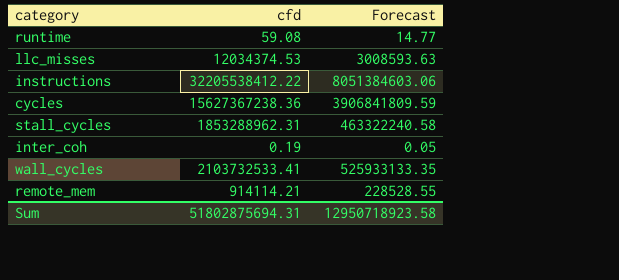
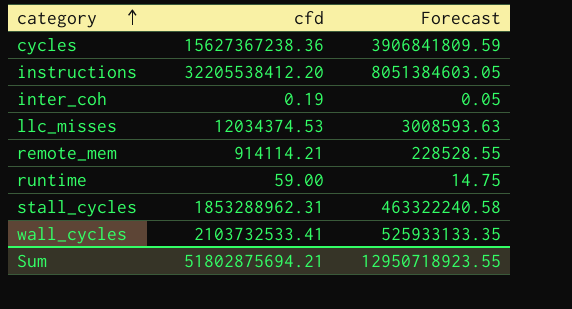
row order: none -> category ascending
instructions | cfd: 32205538412.22 -> 32205538412.20
instructions | Forecast: 8051384603.06 -> 8051384603.05
runtime | cfd: 59.08 -> 59.00
runtime | Forecast: 14.77 -> 14.75
Sum | cfd: 51802875694.31 -> 51802875694.21
Sum | Forecast: 12950718923.58 -> 12950718923.55

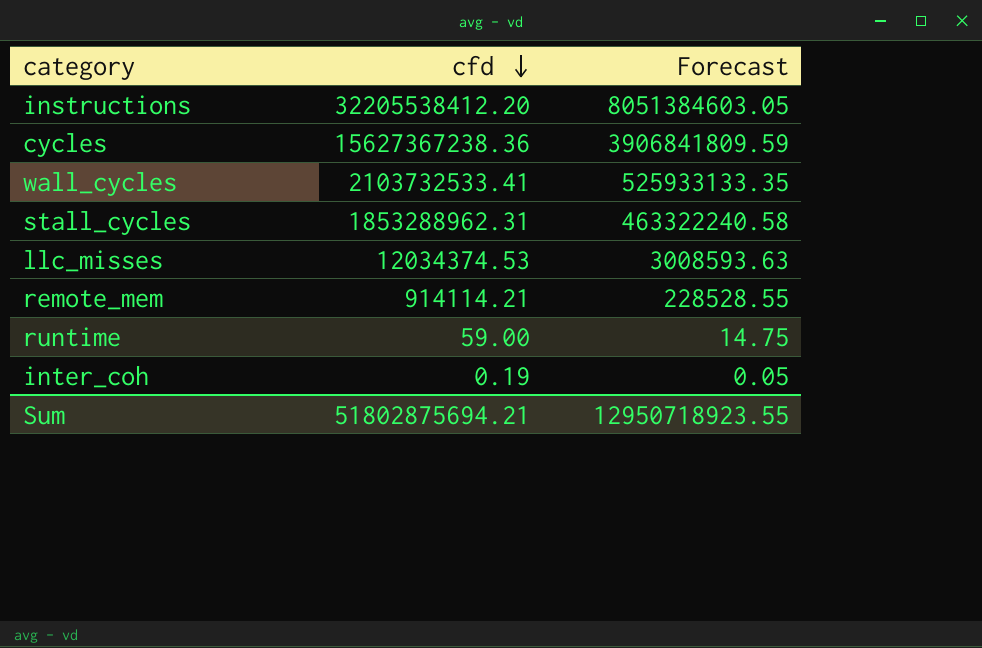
row order: category ascending -> cfd descending

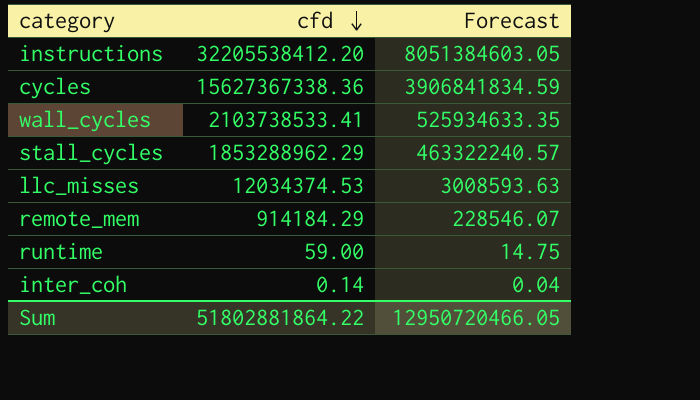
cycles | cfd: 15627367238.36 -> 15627367338.36
cycles | Forecast: 3906841809.59 -> 3906841834.59
wall_cycles | cfd: 2103732533.41 -> 2103738533.41
wall_cycles | Forecast: 525933133.35 -> 525934633.35
stall_cycles | cfd: 1853288962.31 -> 1853288962.29
stall_cycles | Forecast: 463322240.58 -> 463322240.57
remote_mem | cfd: 914114.21 -> 914184.29
remote_mem | Forecast: 228528.55 -> 228546.07
inter_coh | cfd: 0.19 -> 0.14
inter_coh | Forecast: 0.05 -> 0.04
Sum | cfd: 51802875694.21 -> 51802881864.22
Sum | Forecast: 12950718923.55 -> 12950720466.05

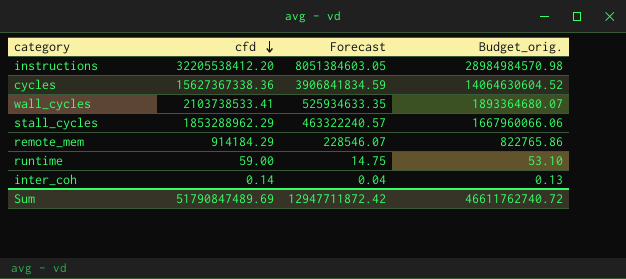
column Budget_orig. | formula: none -> [cfd] * 0.9
row llc_misses: 12034374.53 | 3008593.63 -> none
Sum | cfd: 51802881864.22 -> 51790847489.69
Sum | Forecast: 12950720466.05 -> 12947711872.42

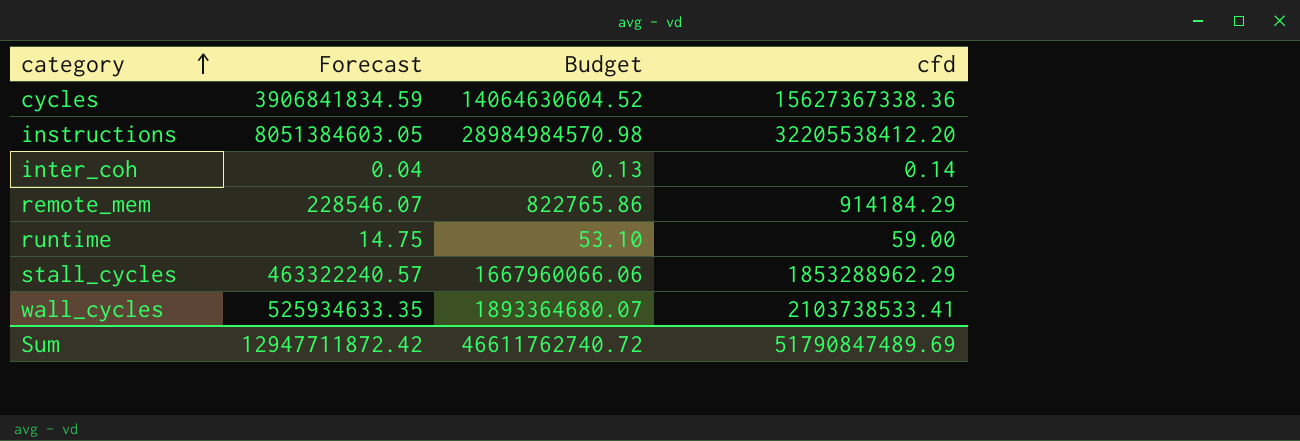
row order: cfd descending -> category ascending
column name: Budget_orig. -> Budget
column cfd | position: 2 -> 4

